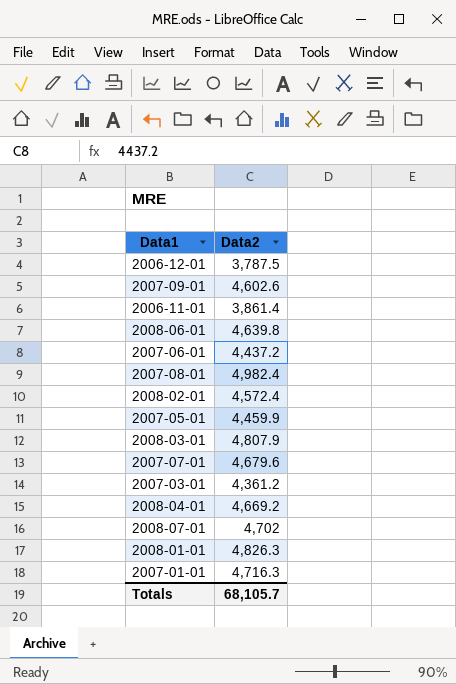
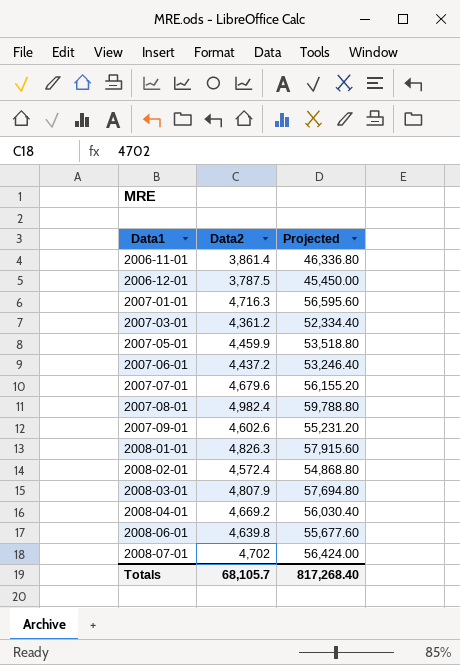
row order: none -> Data1 ascending
column Projected | formula: none -> [Data2] * 12

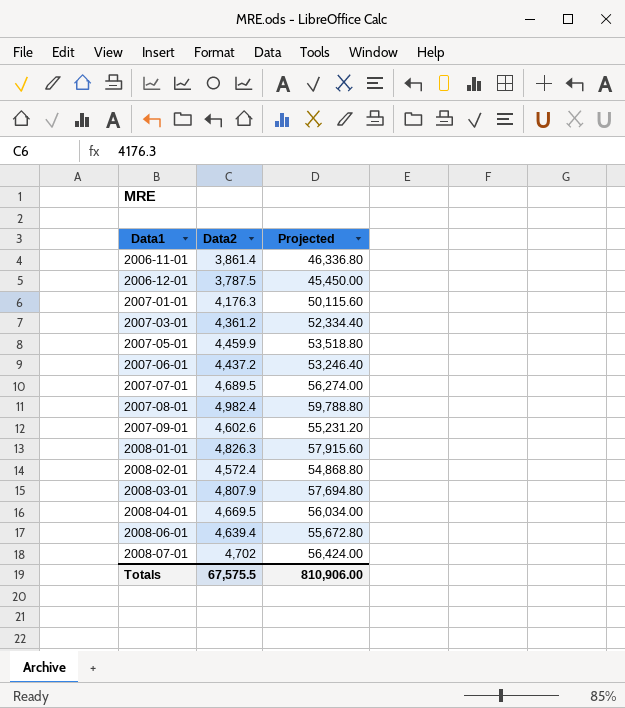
2007-01-01 | Data2: 4,716.3 -> 4,176.3
2007-01-01 | Projected: 56,595.60 -> 50,115.60
2007-07-01 | Data2: 4,679.6 -> 4,689.5
2007-07-01 | Projected: 56,155.20 -> 56,274.00
2008-04-01 | Data2: 4,669.2 -> 4,669.5
2008-04-01 | Projected: 56,030.40 -> 56,034.00
2008-06-01 | Data2: 4,639.8 -> 4,639.4
2008-06-01 | Projected: 55,677.60 -> 55,672.80
Totals | Data2: 68,105.7 -> 67,575.5
Totals | Projected: 817,268.40 -> 810,906.00

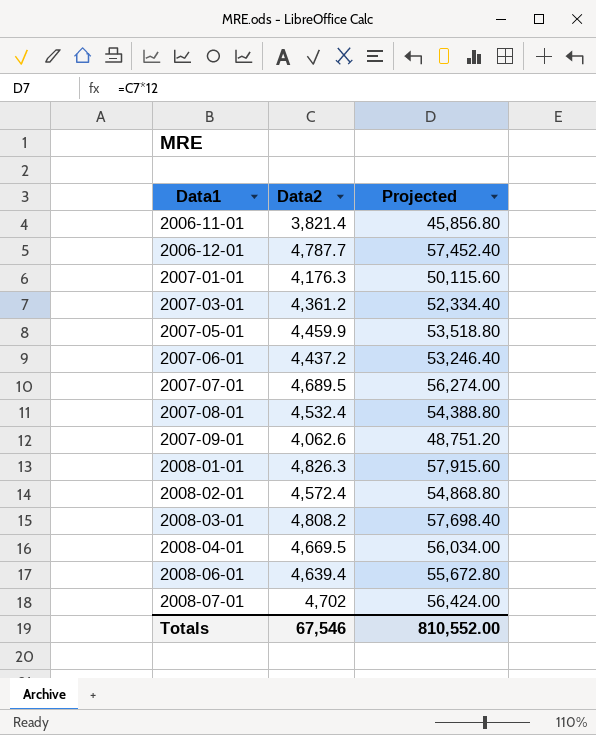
2006-11-01 | Data2: 3,861.4 -> 3,821.4
2006-11-01 | Projected: 46,336.80 -> 45,856.80
2006-12-01 | Data2: 3,787.5 -> 4,787.7
2006-12-01 | Projected: 45,450.00 -> 57,452.40
2007-08-01 | Data2: 4,982.4 -> 4,532.4
2007-08-01 | Projected: 59,788.80 -> 54,388.80
2007-09-01 | Data2: 4,602.6 -> 4,062.6
2007-09-01 | Projected: 55,231.20 -> 48,751.20
2008-03-01 | Data2: 4,807.9 -> 4,808.2
2008-03-01 | Projected: 57,694.80 -> 57,698.40
Totals | Data2: 67,575.5 -> 67,546
Totals | Projected: 810,906.00 -> 810,552.00

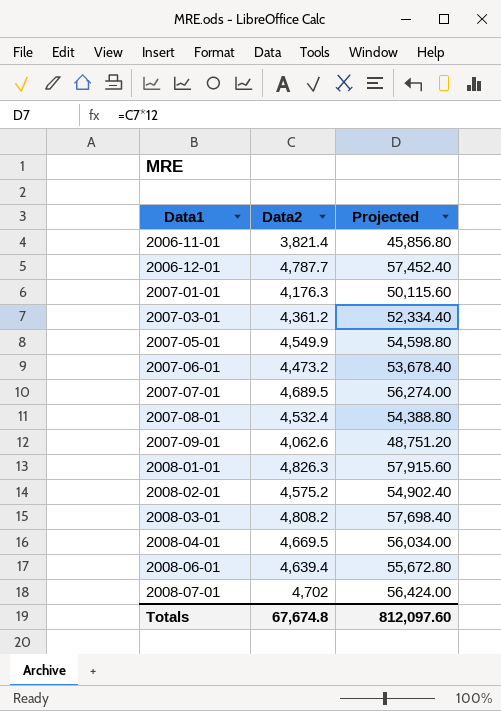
2007-05-01 | Data2: 4,459.9 -> 4,549.9
2007-05-01 | Projected: 53,518.80 -> 54,598.80
2007-06-01 | Data2: 4,437.2 -> 4,473.2
2007-06-01 | Projected: 53,246.40 -> 53,678.40
2008-02-01 | Data2: 4,572.4 -> 4,575.2
2008-02-01 | Projected: 54,868.80 -> 54,902.40
Totals | Data2: 67,546 -> 67,674.8
Totals | Projected: 810,552.00 -> 812,097.60

